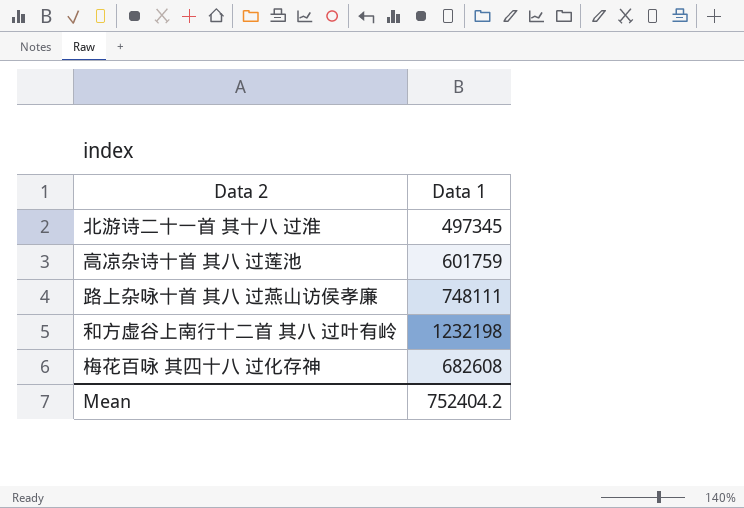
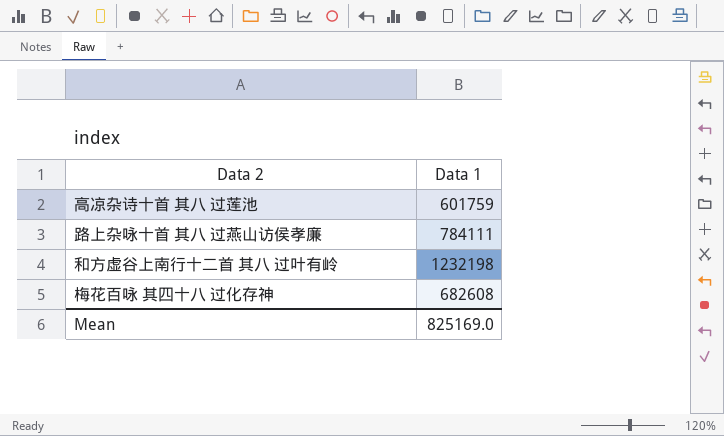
row 北游诗二十一首 其十八 过淮: 497345 -> none
路上杂咏十首 其八 过燕山访侯孝廉 | Data 1: 748111 -> 784111
Mean | Data 1: 752404.2 -> 825169.0

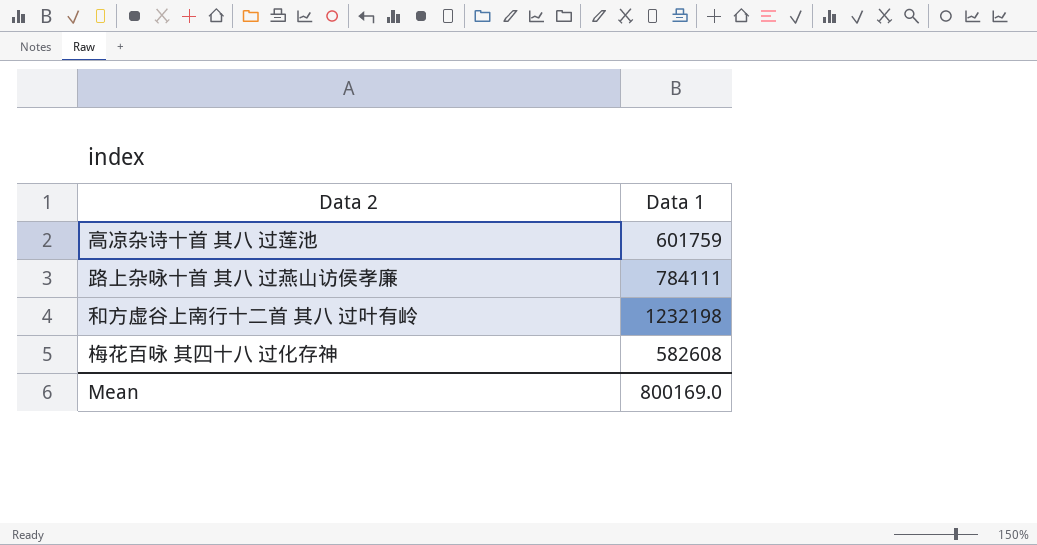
梅花百咏 其四十八 过化存神 | Data 1: 682608 -> 582608
Mean | Data 1: 825169.0 -> 800169.0

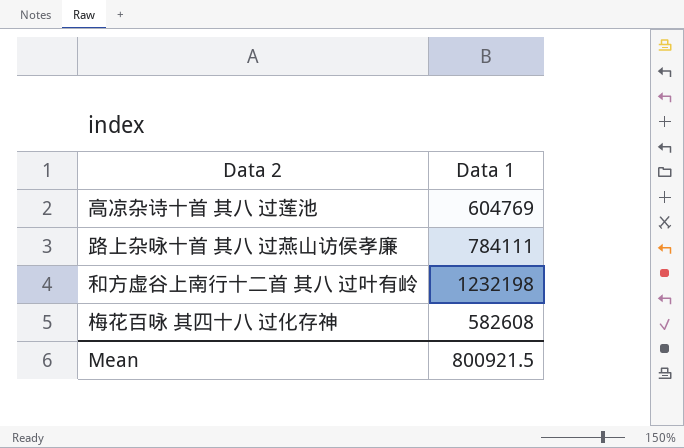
高凉杂诗十首 其八 过莲池 | Data 1: 601759 -> 604769
Mean | Data 1: 800169.0 -> 800921.5

